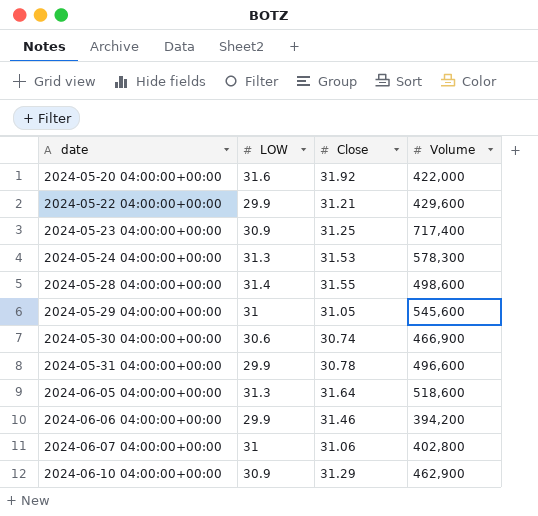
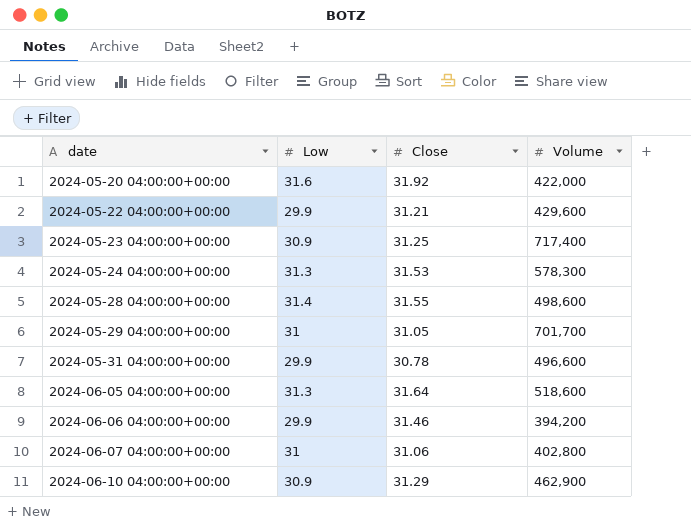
column name: LOW -> Low
row 2024-05-30 04:00:00+00:00: 30.6 | 30.74 | 466,900 -> none
2024-05-29 04:00:00+00:00 | Volume: 545,600 -> 701,700

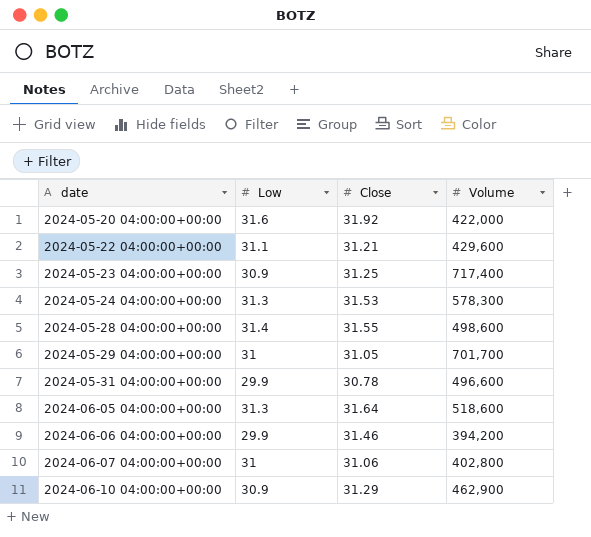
2024-05-22 04:00:00+00:00 | Low: 29.9 -> 31.1

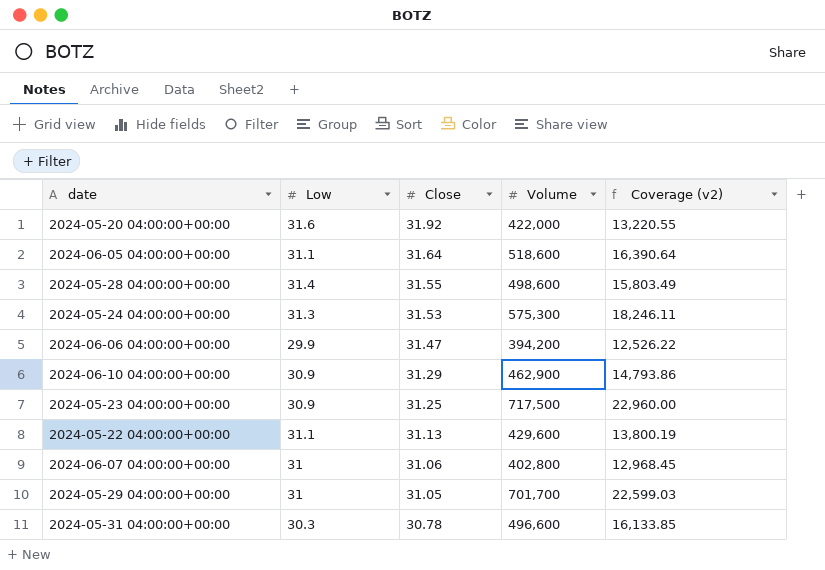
row order: date ascending -> Close descending
column Coverage (v2) | formula: none -> [Volume] / [Close]
2024-06-05 04:00:00+00:00 | Low: 31.3 -> 31.1
2024-05-24 04:00:00+00:00 | Volume: 578,300 -> 575,300
2024-06-06 04:00:00+00:00 | Close: 31.46 -> 31.47
2024-05-23 04:00:00+00:00 | Volume: 717,400 -> 717,500
2024-05-22 04:00:00+00:00 | Close: 31.21 -> 31.13
2024-05-31 04:00:00+00:00 | Low: 29.9 -> 30.3

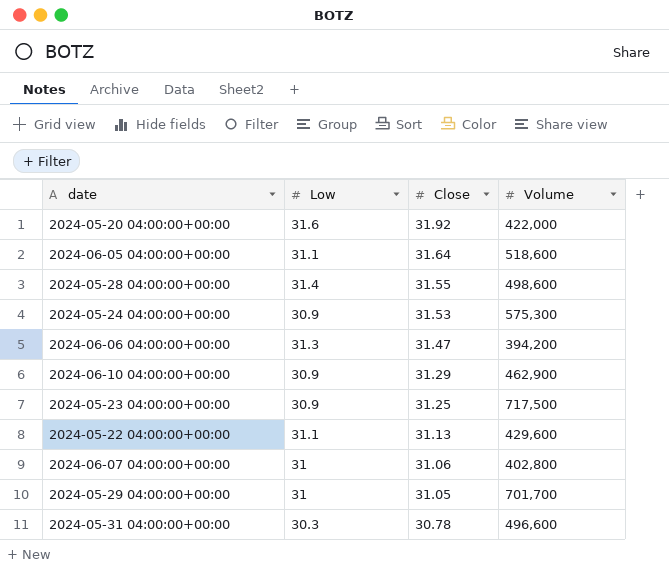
column Coverage (v2) | formula: [Volume] / [Close] -> none
2024-05-24 04:00:00+00:00 | Low: 31.3 -> 30.9
2024-06-06 04:00:00+00:00 | Low: 29.9 -> 31.3

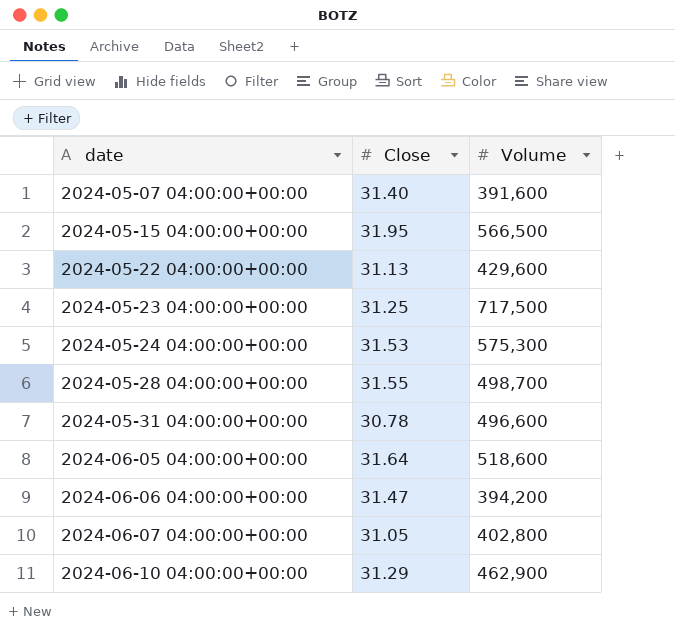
row order: Close descending -> date ascending
column Low | position: 2 -> none
row 2024-05-20 04:00:00+00:00: 31.6 | 31.92 | 422,000 -> none
row 2024-05-29 04:00:00+00:00: 31 | 31.05 | 701,700 -> none
row 2024-05-07 04:00:00+00:00: none -> 31.40 | 391,600
row 2024-05-15 04:00:00+00:00: none -> 31.95 | 566,500
2024-05-28 04:00:00+00:00 | Volume: 498,600 -> 498,700
2024-06-07 04:00:00+00:00 | Close: 31.06 -> 31.05

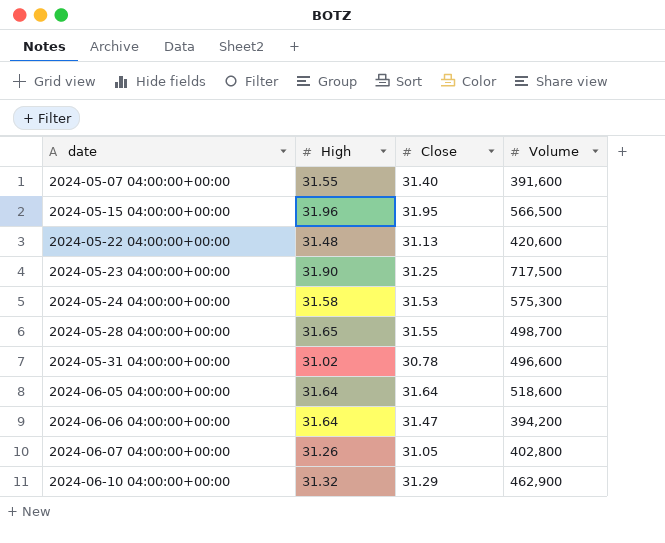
column High | position: none -> 2
2024-05-22 04:00:00+00:00 | Volume: 429,600 -> 420,600

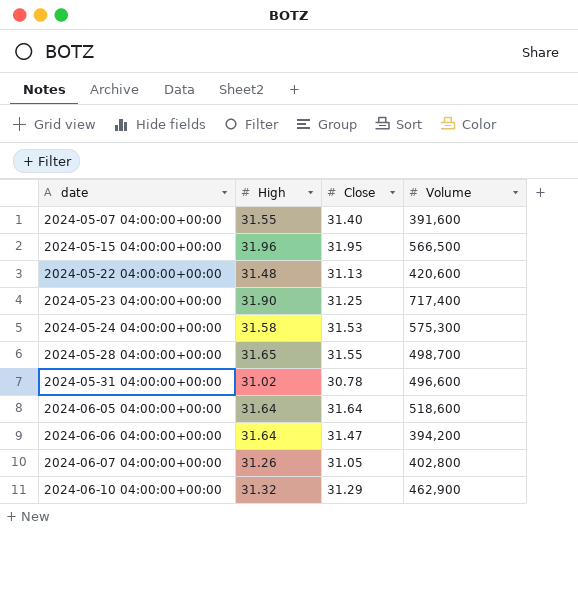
2024-05-23 04:00:00+00:00 | Volume: 717,500 -> 717,400

